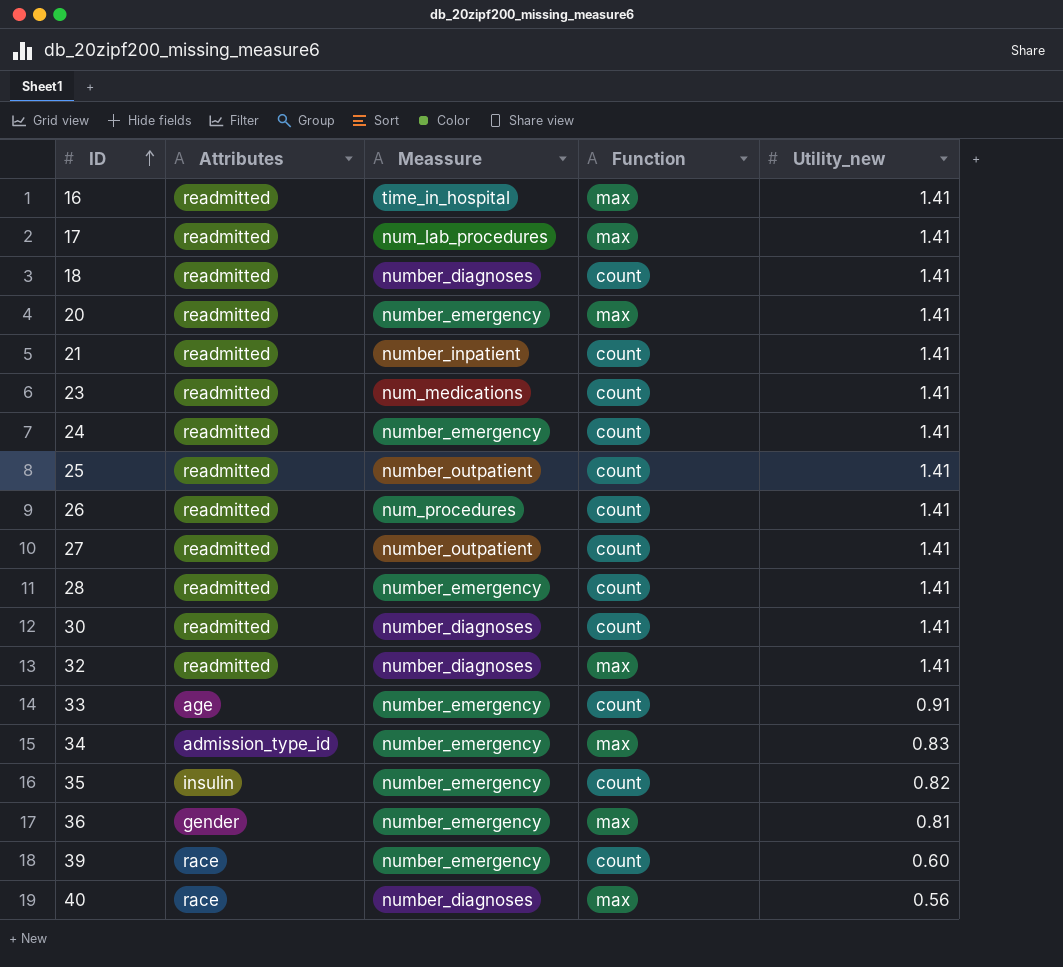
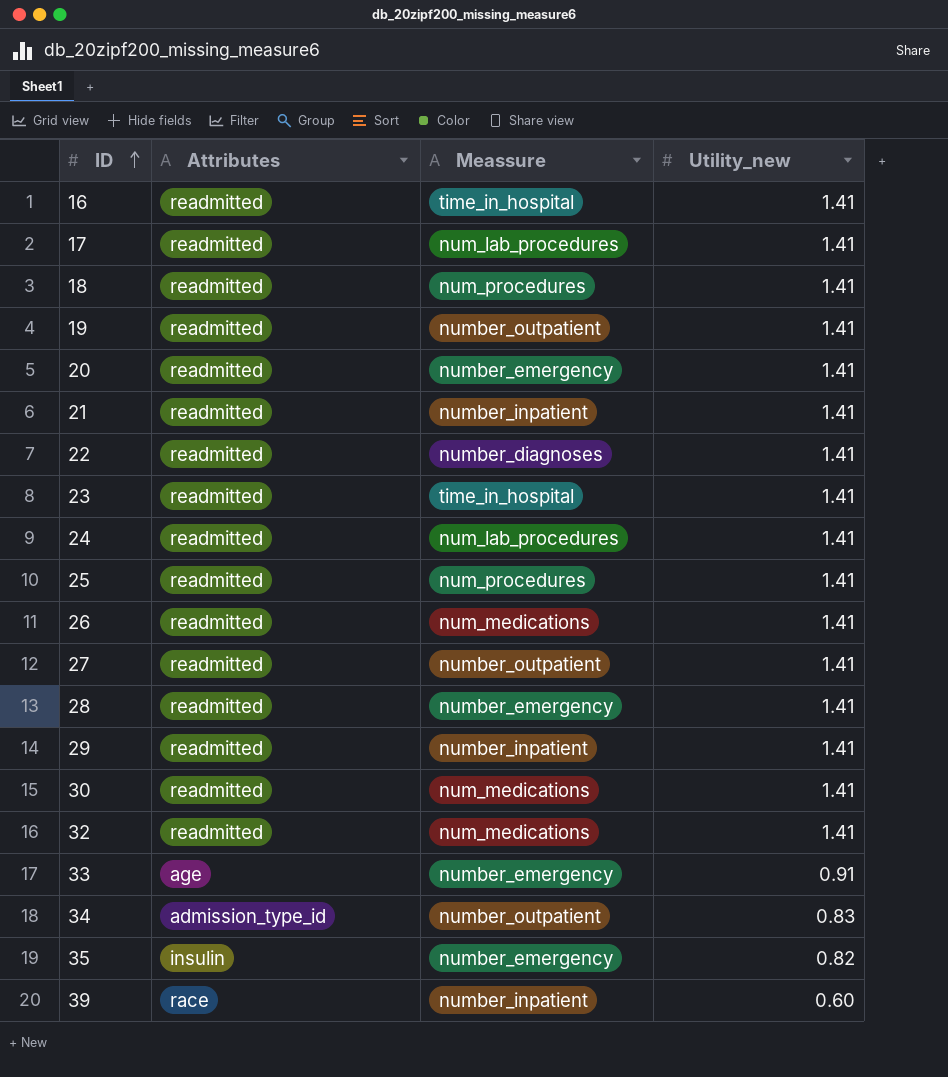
column Function | position: 4 -> none
row 36: gender | number_emergency | max | 0.81 -> none
row 40: race | number_diagnoses | max | 0.56 -> none
18 | Meassure: number_diagnoses -> num_procedures
row 19: none -> readmitted | number_outpatient | 1.41
row 22: none -> readmitted | number_diagnoses | 1.41
23 | Meassure: num_medications -> time_in_hospital
24 | Meassure: number_emergency -> num_lab_procedures
25 | Meassure: number_outpatient -> num_procedures
26 | Meassure: num_procedures -> num_medications
row 29: none -> readmitted | number_inpatient | 1.41
30 | Meassure: number_diagnoses -> num_medications
32 | Meassure: number_diagnoses -> num_medications
34 | Meassure: number_emergency -> number_outpatient
39 | Meassure: number_emergency -> number_inpatient

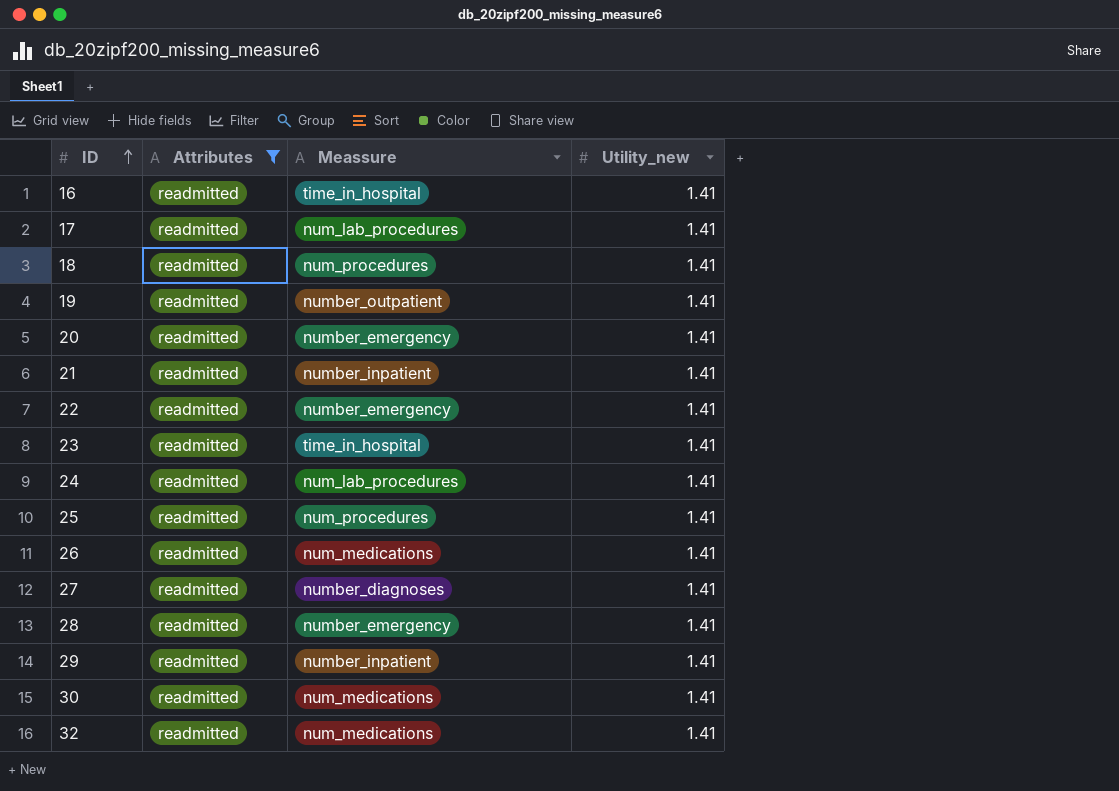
filter: none -> Attributes = readmitted
22 | Meassure: number_diagnoses -> number_emergency
27 | Meassure: number_outpatient -> number_diagnoses

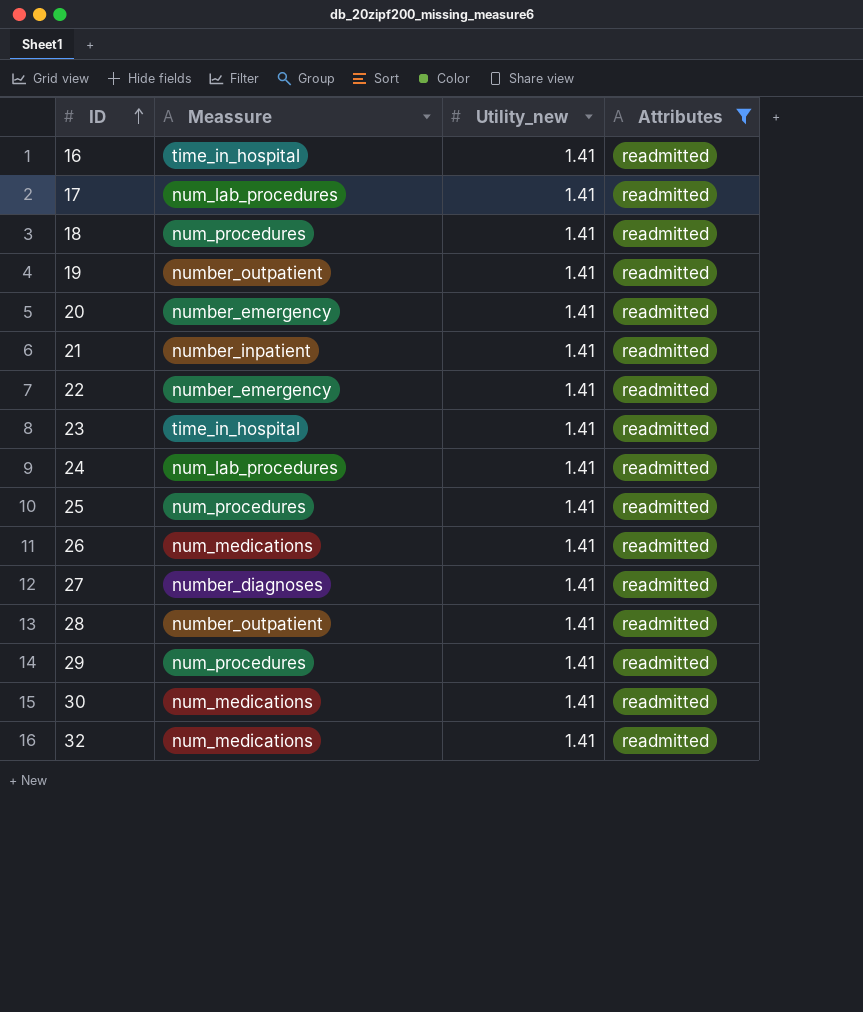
column Attributes | position: 2 -> 4
28 | Meassure: number_emergency -> number_outpatient
29 | Meassure: number_inpatient -> num_procedures

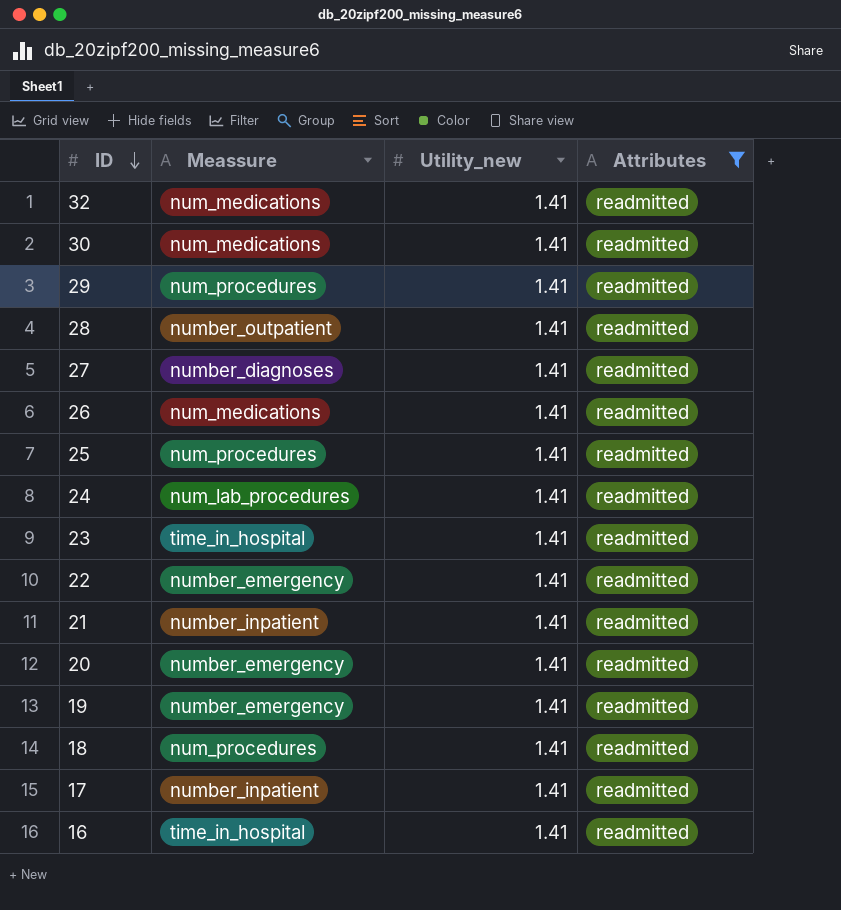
row order: ID ascending -> ID descending
19 | Meassure: number_outpatient -> number_emergency
17 | Meassure: num_lab_procedures -> number_inpatient

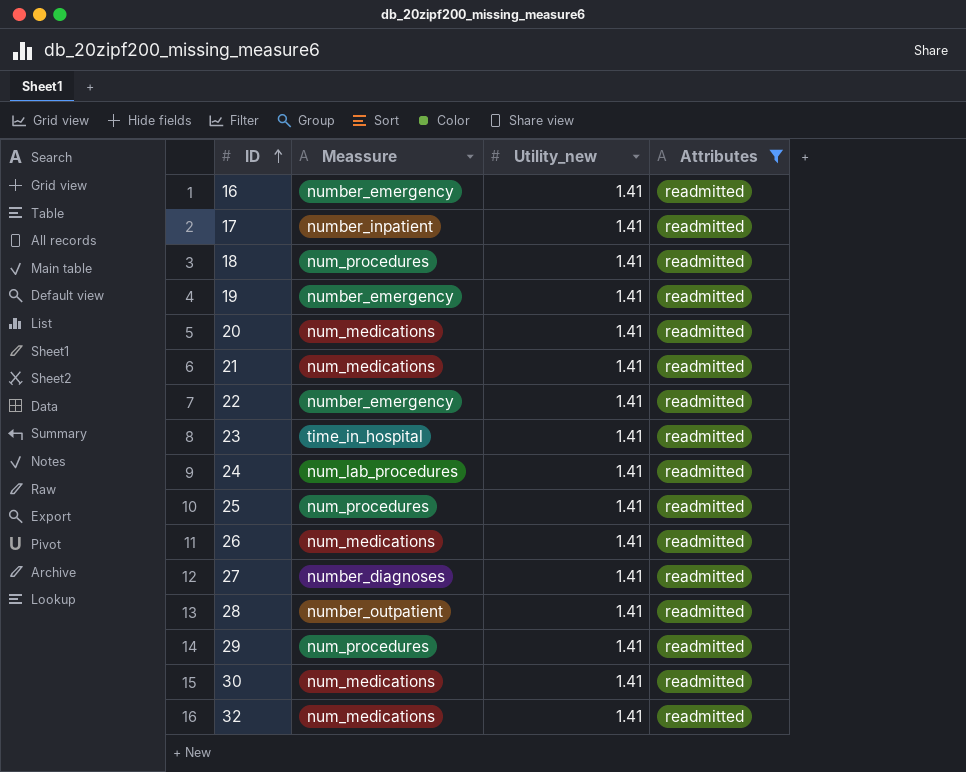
row order: ID descending -> ID ascending
16 | Meassure: time_in_hospital -> number_emergency
20 | Meassure: number_emergency -> num_medications
21 | Meassure: number_inpatient -> num_medications

